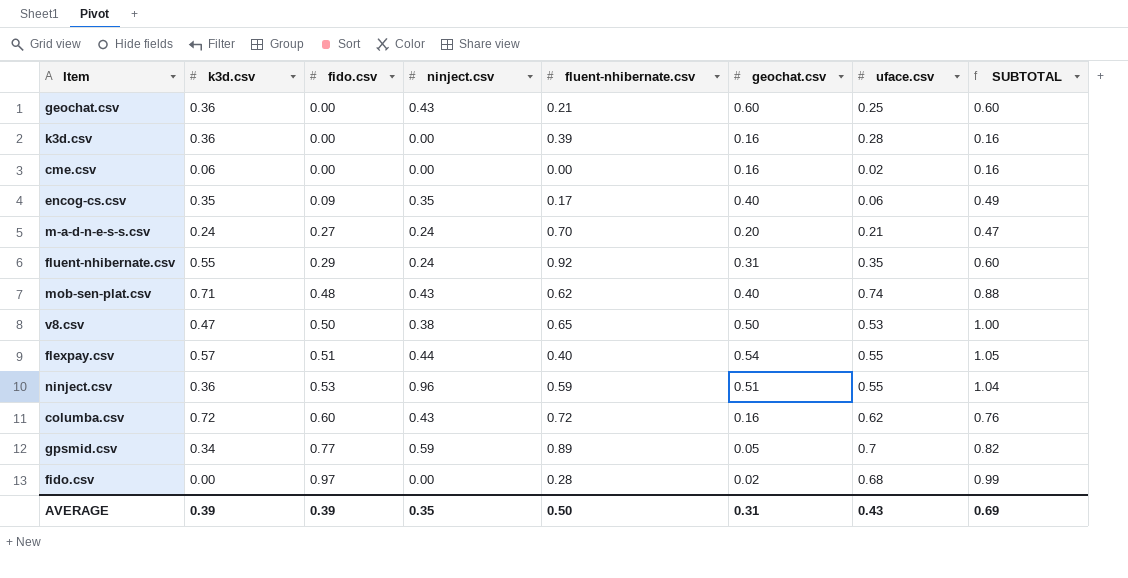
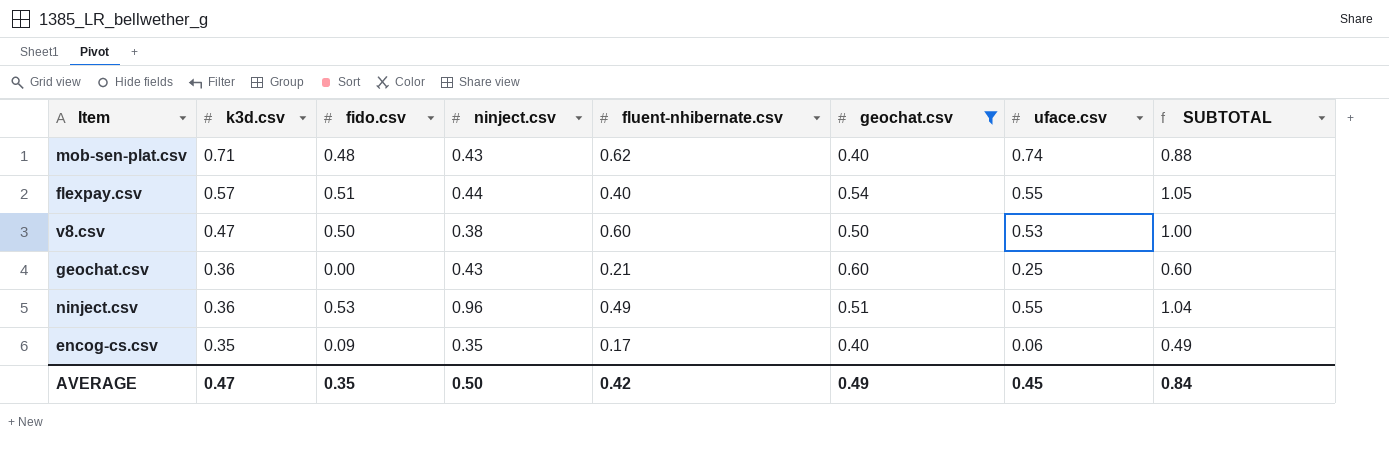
filter: none -> geochat.csv >= 0.40
row order: fido.csv ascending -> k3d.csv descending
v8.csv | fluent-nhibernate.csv: 0.65 -> 0.60
ninject.csv | fluent-nhibernate.csv: 0.59 -> 0.49
AVERAGE | k3d.csv: 0.39 -> 0.47
AVERAGE | fido.csv: 0.39 -> 0.35
AVERAGE | ninject.csv: 0.35 -> 0.50
AVERAGE | fluent-nhibernate.csv: 0.50 -> 0.42
AVERAGE | geochat.csv: 0.31 -> 0.49
AVERAGE | uface.csv: 0.43 -> 0.45
AVERAGE | SUBTOTAL: 0.69 -> 0.84

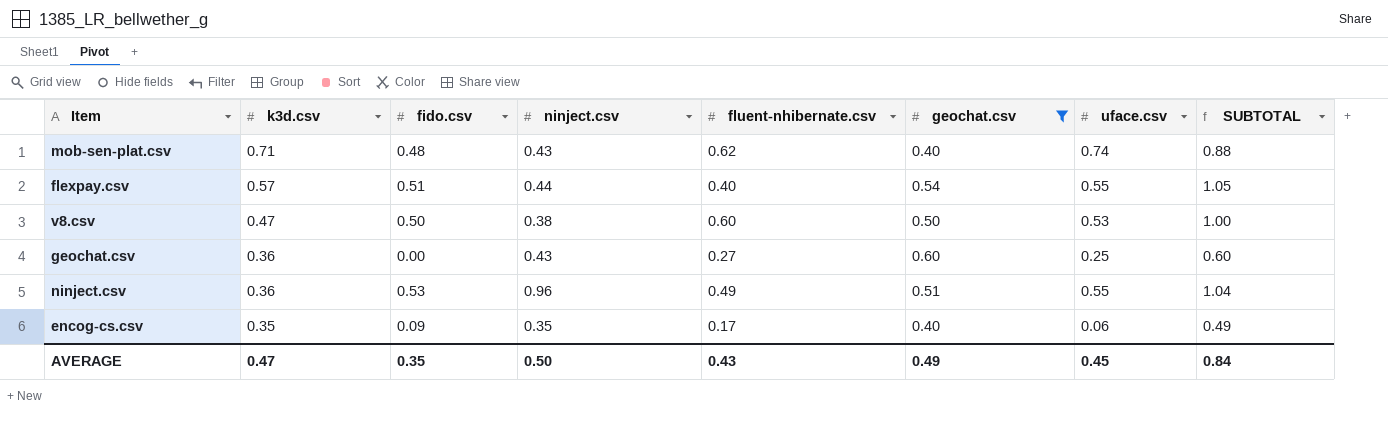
geochat.csv | fluent-nhibernate.csv: 0.21 -> 0.27
AVERAGE | fluent-nhibernate.csv: 0.42 -> 0.43

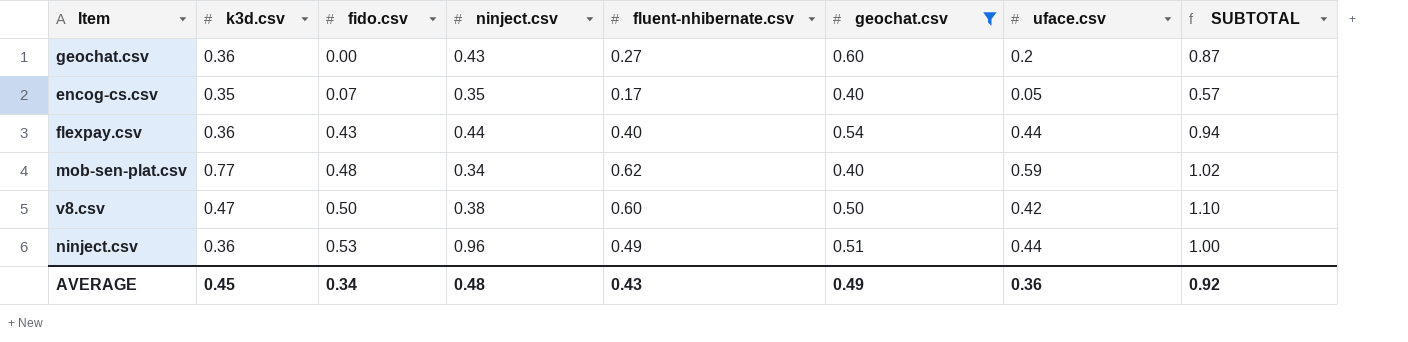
row order: k3d.csv descending -> fido.csv ascending
column SUBTOTAL | formula: [fido.csv] + [geochat.csv] -> [fluent-nhibernate.csv] + [geochat.csv]
geochat.csv | uface.csv: 0.25 -> 0.2
encog-cs.csv | fido.csv: 0.09 -> 0.07
encog-cs.csv | uface.csv: 0.06 -> 0.05
flexpay.csv | k3d.csv: 0.57 -> 0.36
flexpay.csv | fido.csv: 0.51 -> 0.43
flexpay.csv | uface.csv: 0.55 -> 0.44
mob-sen-plat.csv | k3d.csv: 0.71 -> 0.77
mob-sen-plat.csv | ninject.csv: 0.43 -> 0.34
mob-sen-plat.csv | uface.csv: 0.74 -> 0.59
v8.csv | uface.csv: 0.53 -> 0.42
ninject.csv | uface.csv: 0.55 -> 0.44
AVERAGE | k3d.csv: 0.47 -> 0.45
AVERAGE | fido.csv: 0.35 -> 0.34
AVERAGE | ninject.csv: 0.50 -> 0.48
AVERAGE | uface.csv: 0.45 -> 0.36
AVERAGE | SUBTOTAL: 0.84 -> 0.92

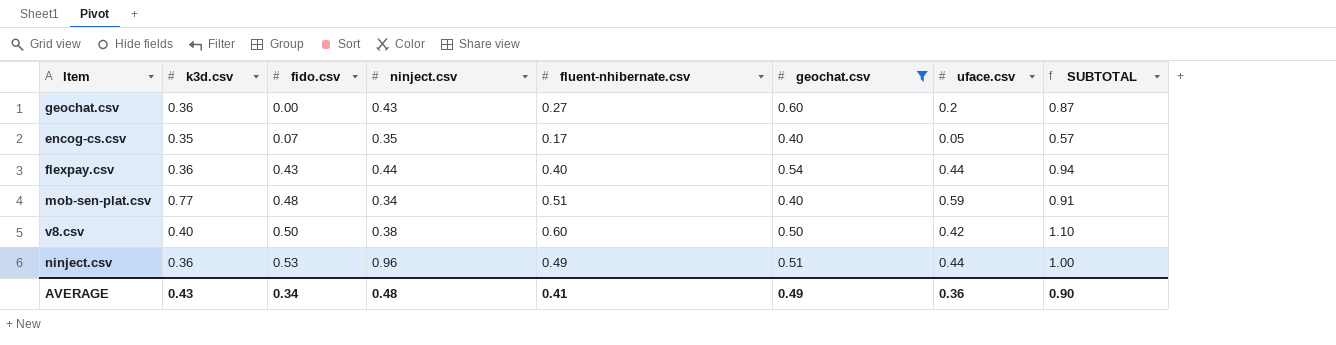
mob-sen-plat.csv | fluent-nhibernate.csv: 0.62 -> 0.51
mob-sen-plat.csv | SUBTOTAL: 1.02 -> 0.91
v8.csv | k3d.csv: 0.47 -> 0.40
AVERAGE | k3d.csv: 0.45 -> 0.43
AVERAGE | fluent-nhibernate.csv: 0.43 -> 0.41
AVERAGE | SUBTOTAL: 0.92 -> 0.90

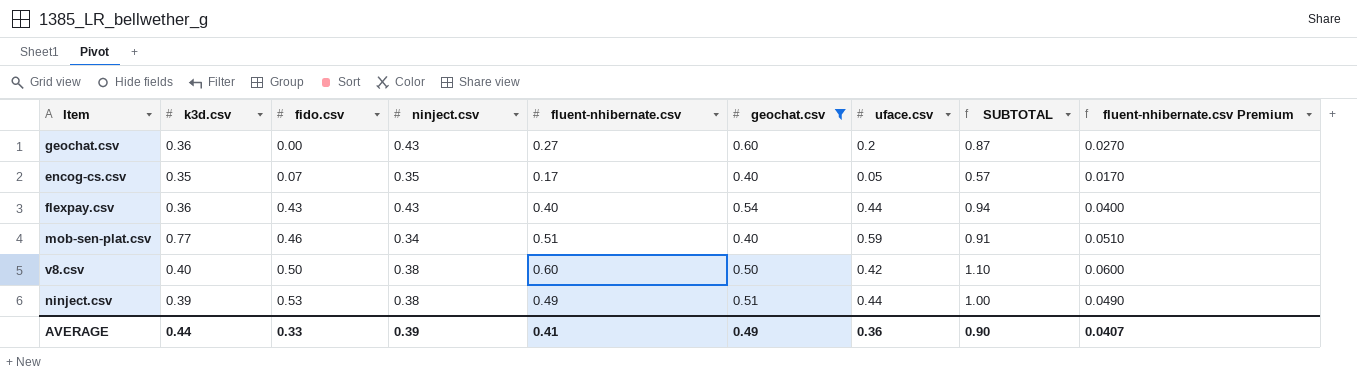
column fluent-nhibernate.csv Premium | formula: none -> [fluent-nhibernate.csv] * 0.1
flexpay.csv | ninject.csv: 0.44 -> 0.43
mob-sen-plat.csv | fido.csv: 0.48 -> 0.46
ninject.csv | k3d.csv: 0.36 -> 0.39
ninject.csv | ninject.csv: 0.96 -> 0.38
AVERAGE | k3d.csv: 0.43 -> 0.44
AVERAGE | fido.csv: 0.34 -> 0.33
AVERAGE | ninject.csv: 0.48 -> 0.39

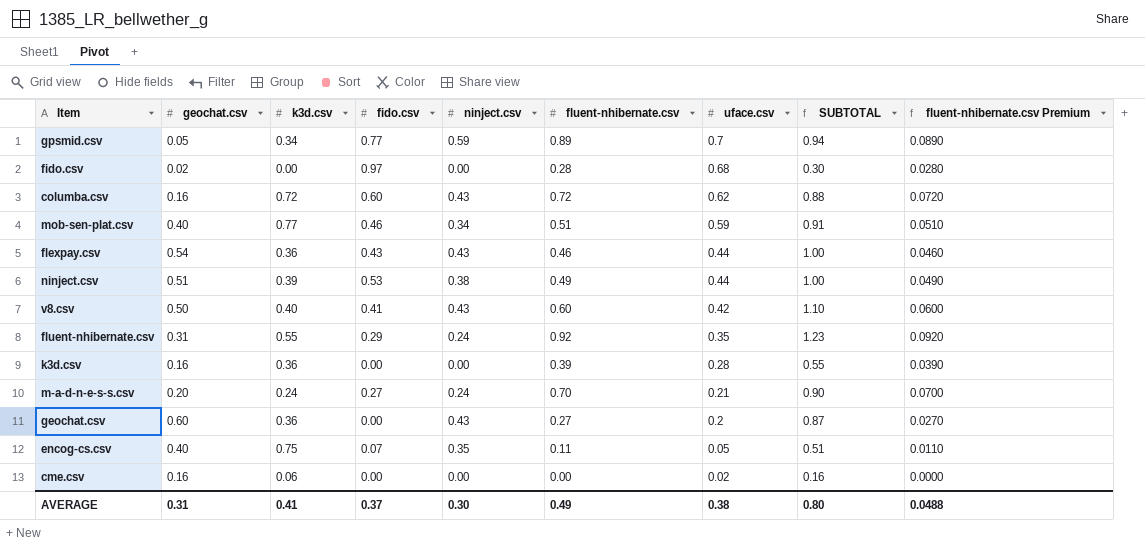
filter: geochat.csv >= 0.40 -> none
row order: fido.csv ascending -> uface.csv descending
column geochat.csv | position: 6 -> 2
flexpay.csv | fluent-nhibernate.csv: 0.40 -> 0.46
flexpay.csv | SUBTOTAL: 0.94 -> 1.00
flexpay.csv | fluent-nhibernate.csv Premium: 0.0400 -> 0.0460
v8.csv | fido.csv: 0.50 -> 0.41
v8.csv | ninject.csv: 0.38 -> 0.43
encog-cs.csv | k3d.csv: 0.35 -> 0.75
encog-cs.csv | fluent-nhibernate.csv: 0.17 -> 0.11
encog-cs.csv | SUBTOTAL: 0.57 -> 0.51
encog-cs.csv | fluent-nhibernate.csv Premium: 0.0170 -> 0.0110
AVERAGE | geochat.csv: 0.49 -> 0.31
AVERAGE | k3d.csv: 0.44 -> 0.41
AVERAGE | fido.csv: 0.33 -> 0.37
AVERAGE | ninject.csv: 0.39 -> 0.30
AVERAGE | fluent-nhibernate.csv: 0.41 -> 0.49
AVERAGE | uface.csv: 0.36 -> 0.38
AVERAGE | SUBTOTAL: 0.90 -> 0.80
AVERAGE | fluent-nhibernate.csv Premium: 0.0407 -> 0.0488

